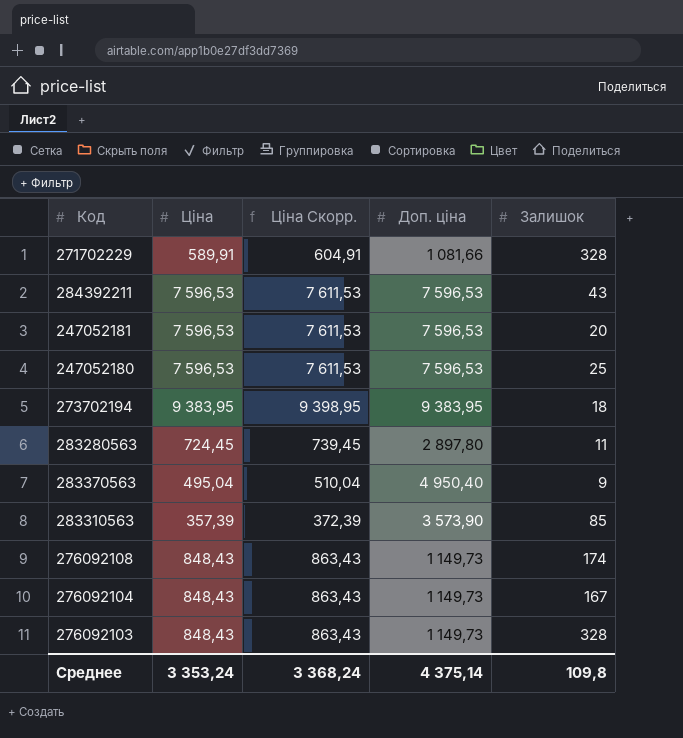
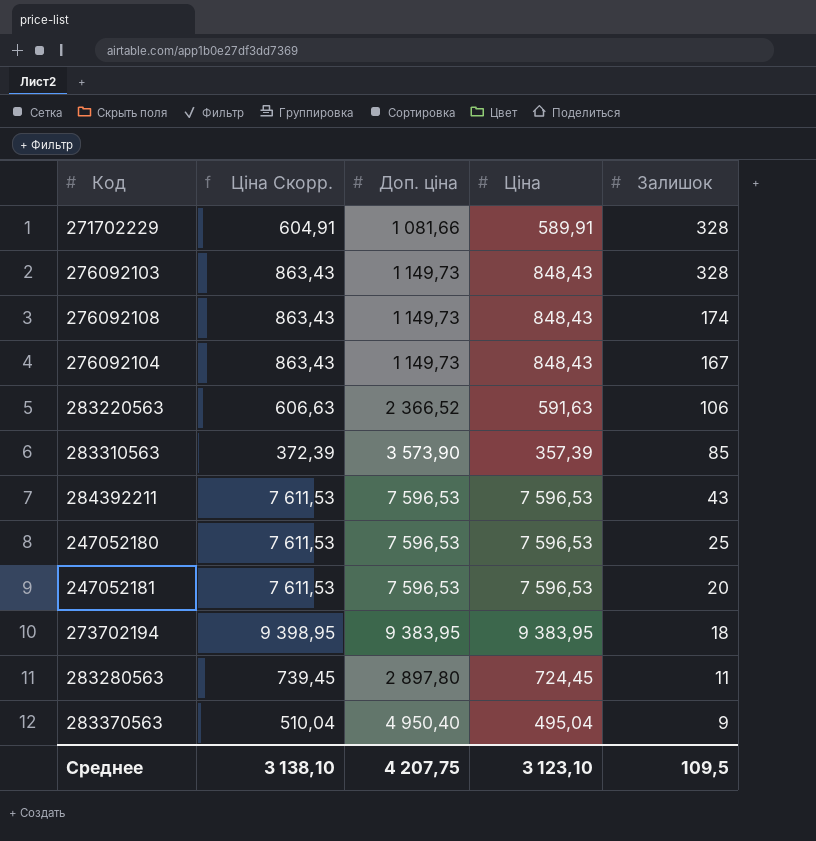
row order: none -> Залишок descending
column Ціна | position: 2 -> 4
row 283220563: none -> 606,63 | 2 366,52 | 591,63 | 106
Среднее | Ціна Скорр.: 3 368,24 -> 3 138,10
Среднее | Доп. ціна: 4 375,14 -> 4 207,75
Среднее | Ціна: 3 353,24 -> 3 123,10
Среднее | Залишок: 109,8 -> 109,5

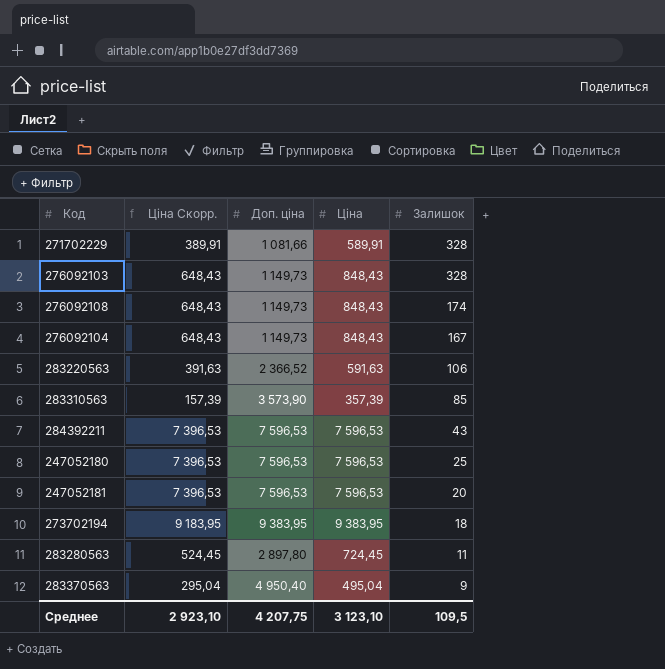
column Ціна Скорр. | formula: [Ціна] + 15 -> [Ціна] - 200
Среднее | Ціна Скорр.: 3 138,10 -> 2 923,10

